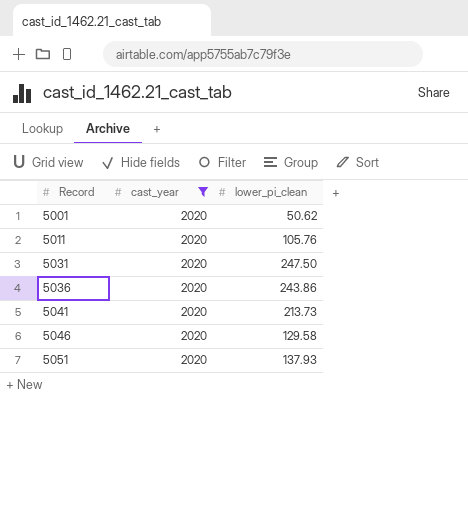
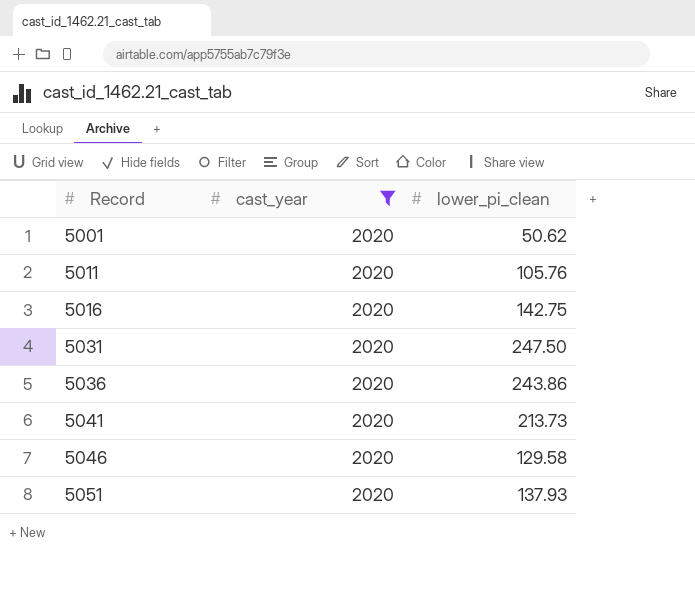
row 5016: none -> 2020 | 142.75

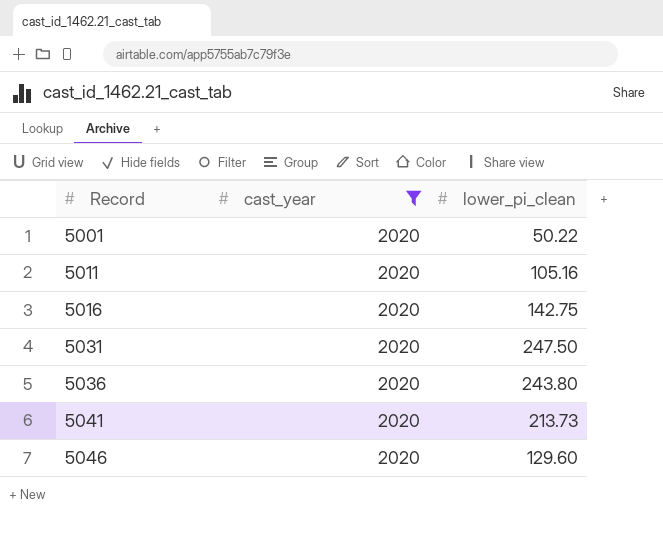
row 5051: 2020 | 137.93 -> none
5001 | lower_pi_clean: 50.62 -> 50.22
5011 | lower_pi_clean: 105.76 -> 105.16
5036 | lower_pi_clean: 243.86 -> 243.80
5046 | lower_pi_clean: 129.58 -> 129.60

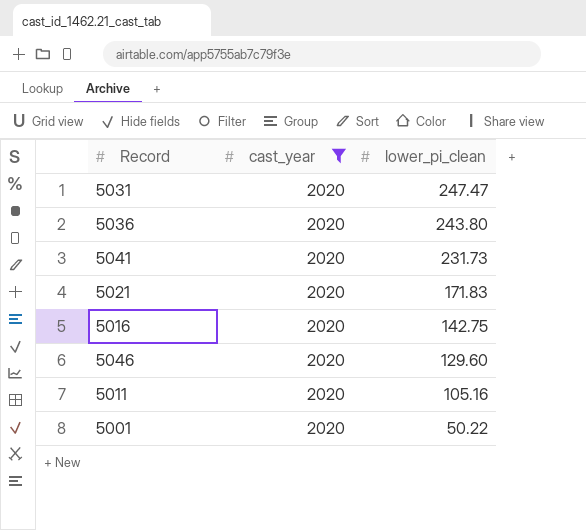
row order: Record ascending -> lower_pi_clean descending
5031 | lower_pi_clean: 247.50 -> 247.47
5041 | lower_pi_clean: 213.73 -> 231.73
row 5021: none -> 2020 | 171.83

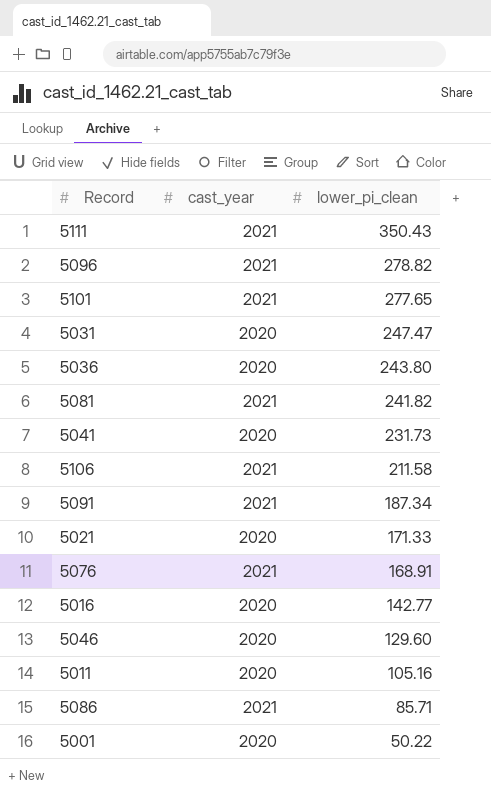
filter: cast_year = 2020 -> none
5021 | lower_pi_clean: 171.83 -> 171.33
5016 | lower_pi_clean: 142.75 -> 142.77

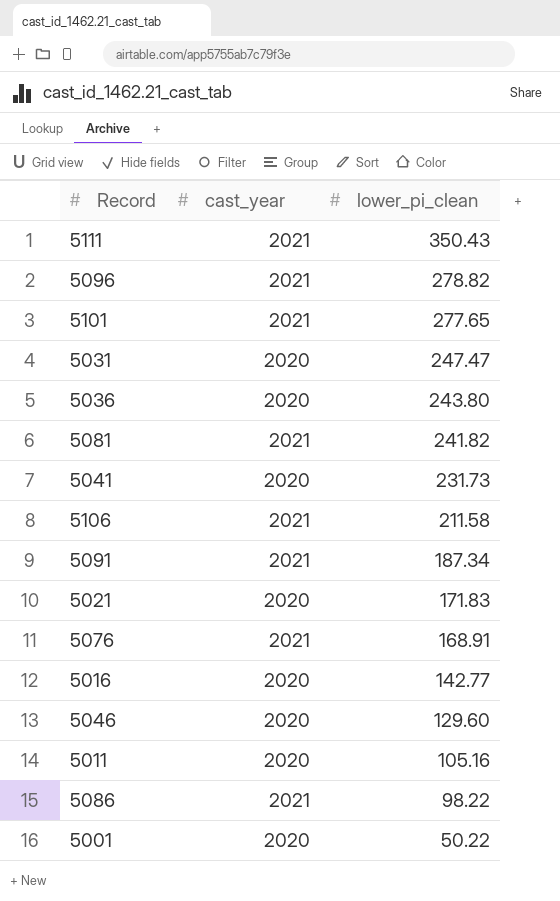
5021 | lower_pi_clean: 171.33 -> 171.83
5086 | lower_pi_clean: 85.71 -> 98.22

